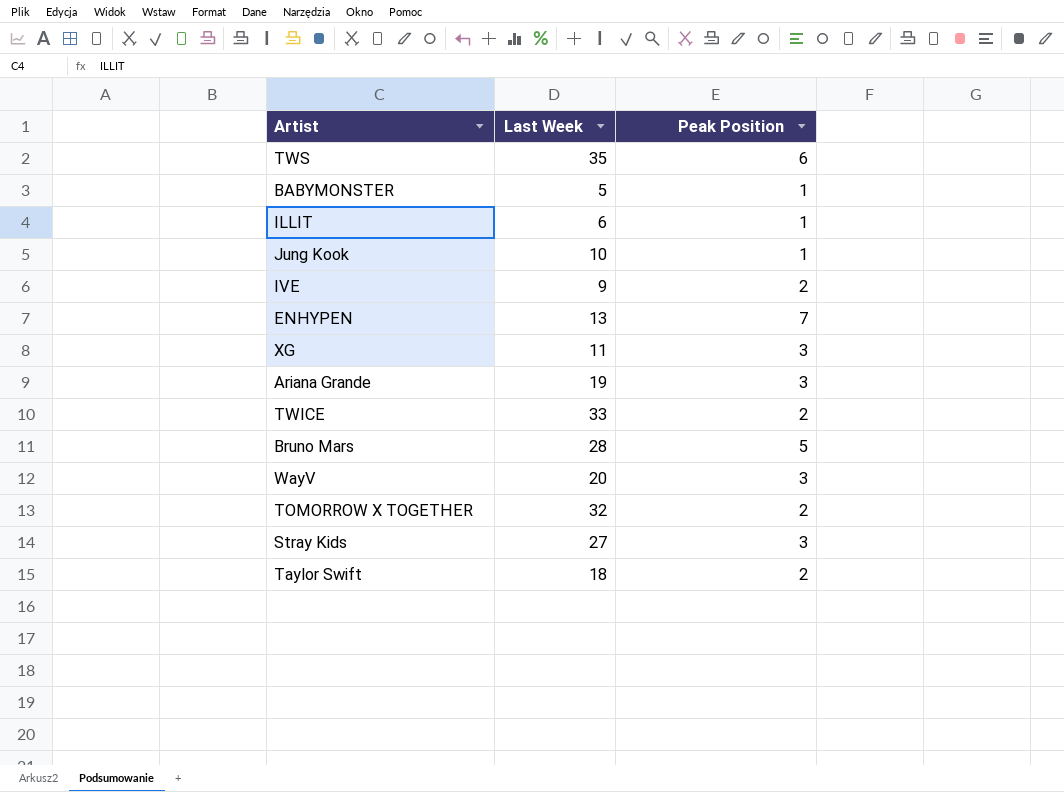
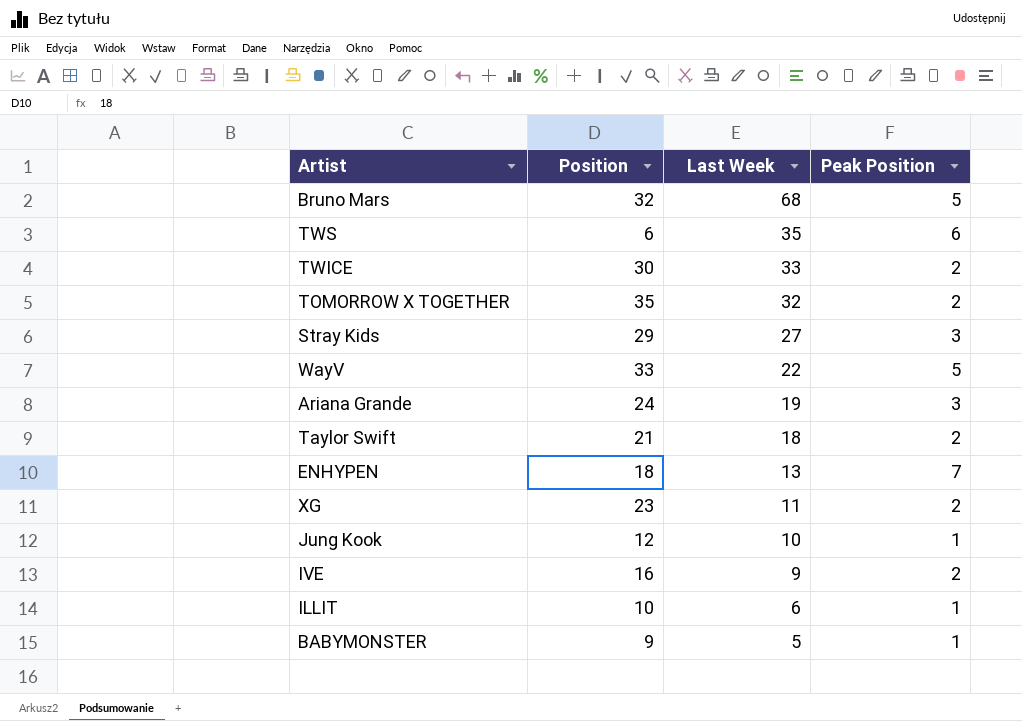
row order: none -> Last Week descending
column Position | position: none -> 2
Bruno Mars | Last Week: 28 -> 68
WayV | Last Week: 20 -> 22
WayV | Peak Position: 3 -> 5
XG | Peak Position: 3 -> 2

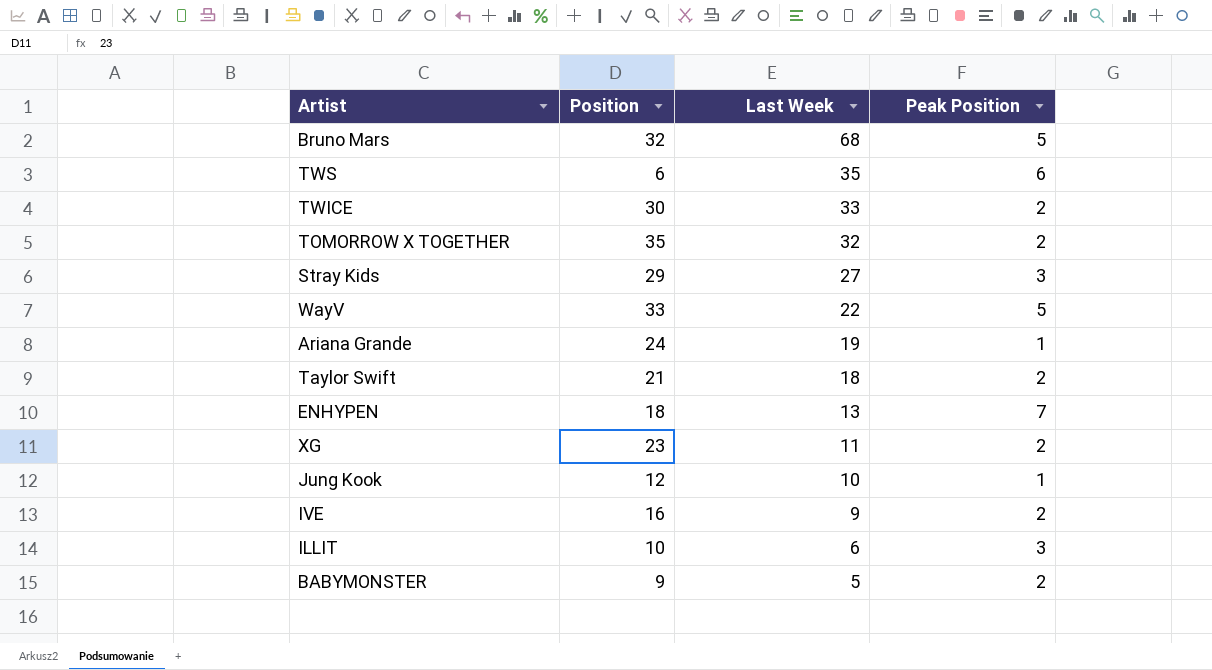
Ariana Grande | Peak Position: 3 -> 1
ILLIT | Peak Position: 1 -> 3
BABYMONSTER | Peak Position: 1 -> 2

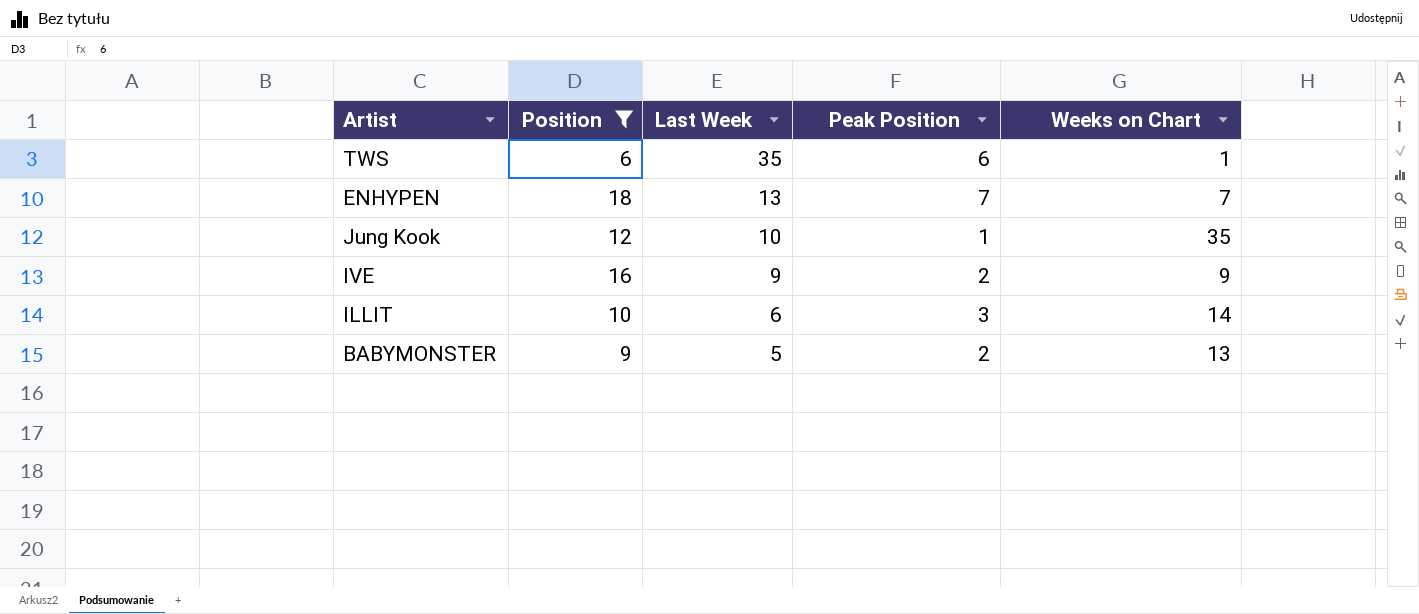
filter: none -> Position <= 18
column Weeks on Chart | position: none -> 5

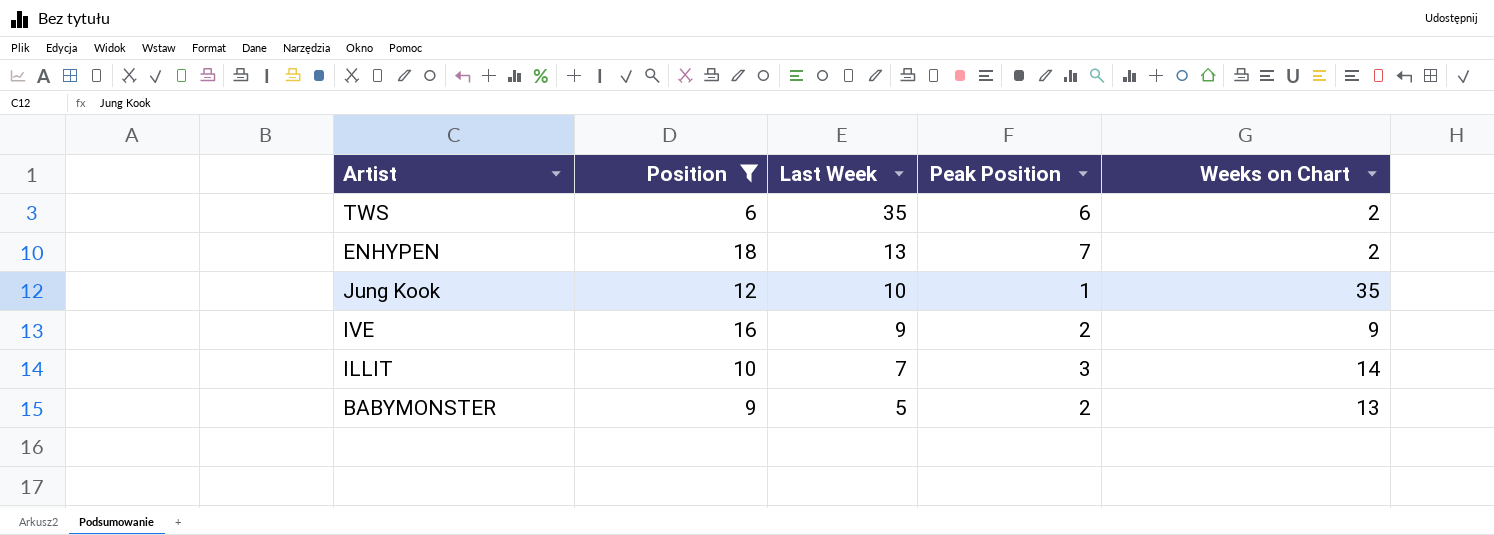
TWS | Weeks on Chart: 1 -> 2
ENHYPEN | Weeks on Chart: 7 -> 2
ILLIT | Last Week: 6 -> 7

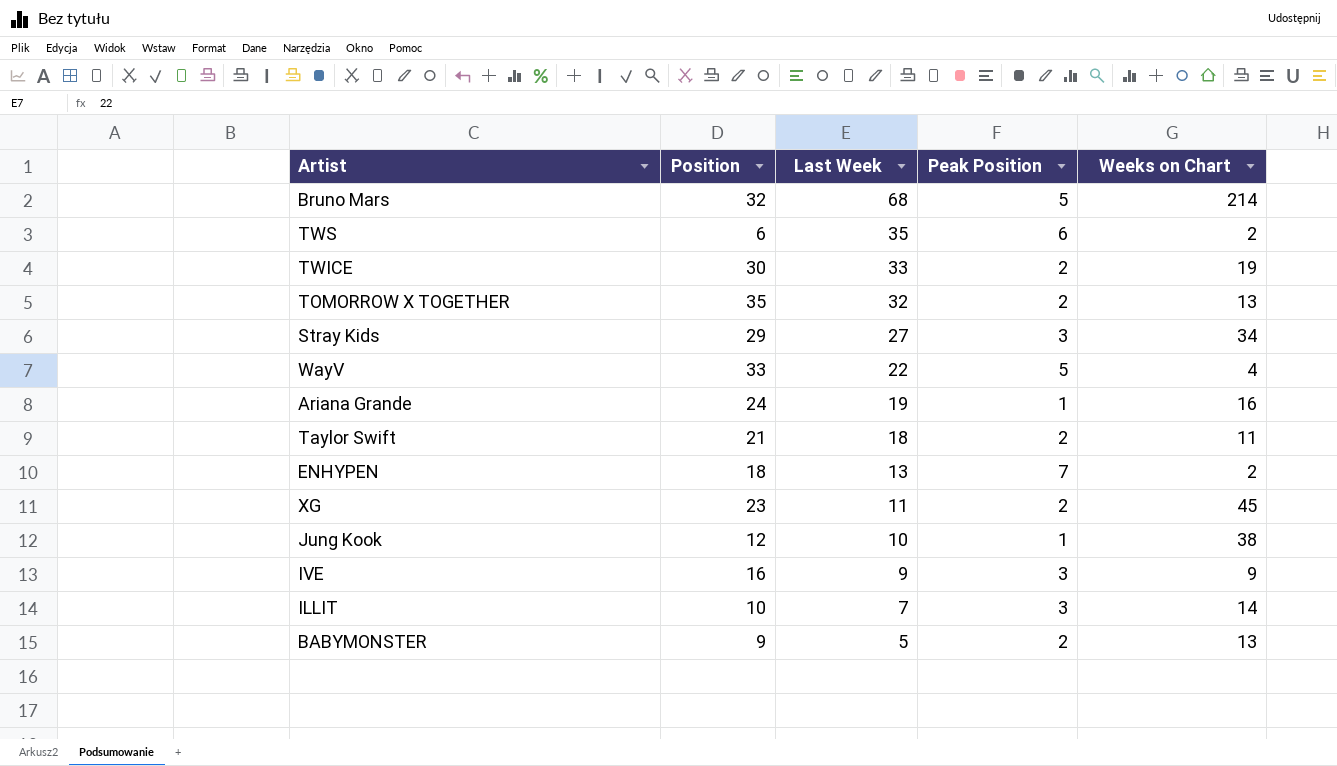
filter: Position <= 18 -> none
Jung Kook | Weeks on Chart: 35 -> 38
IVE | Peak Position: 2 -> 3

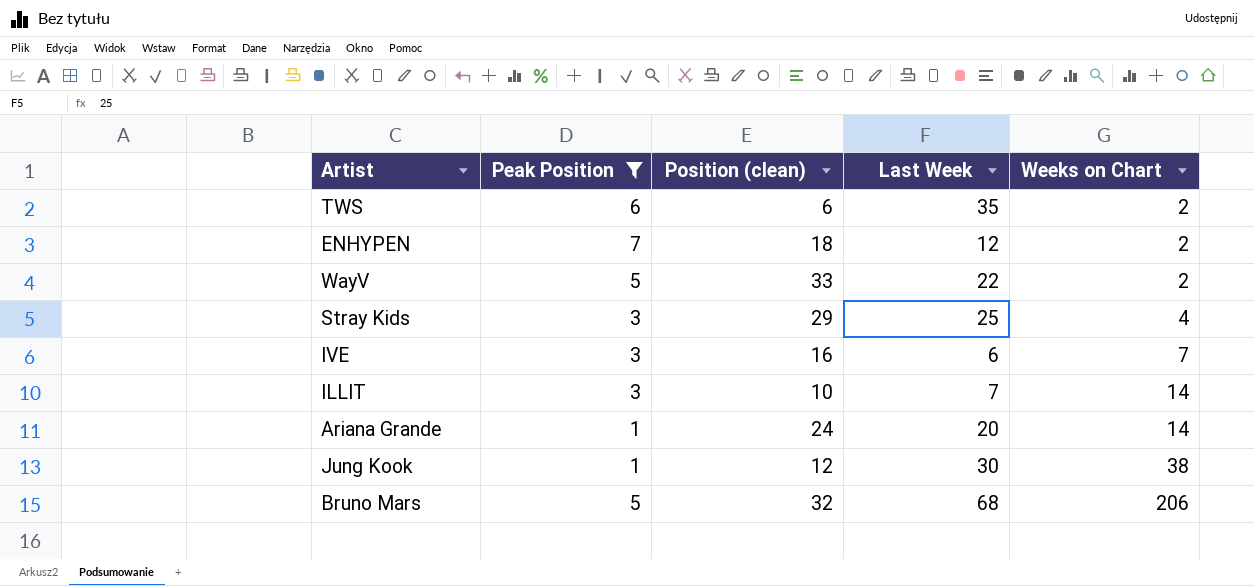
filter: none -> Peak Position != 2
row order: Last Week descending -> Weeks on Chart ascending
column Peak Position | position: 4 -> 2
column name: Position -> Position (clean)
ENHYPEN | Last Week: 13 -> 12
WayV | Weeks on Chart: 4 -> 2
Stray Kids | Last Week: 27 -> 25
Stray Kids | Weeks on Chart: 34 -> 4
IVE | Last Week: 9 -> 6
IVE | Weeks on Chart: 9 -> 7
Ariana Grande | Last Week: 19 -> 20
Ariana Grande | Weeks on Chart: 16 -> 14
Jung Kook | Last Week: 10 -> 30
Bruno Mars | Weeks on Chart: 214 -> 206

